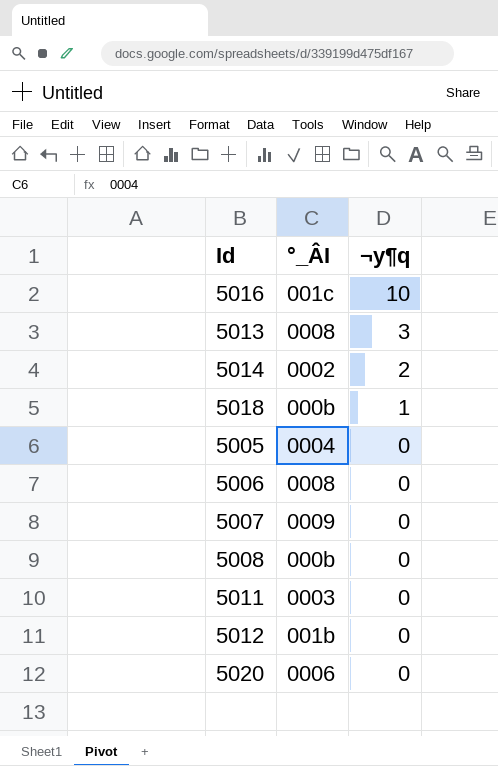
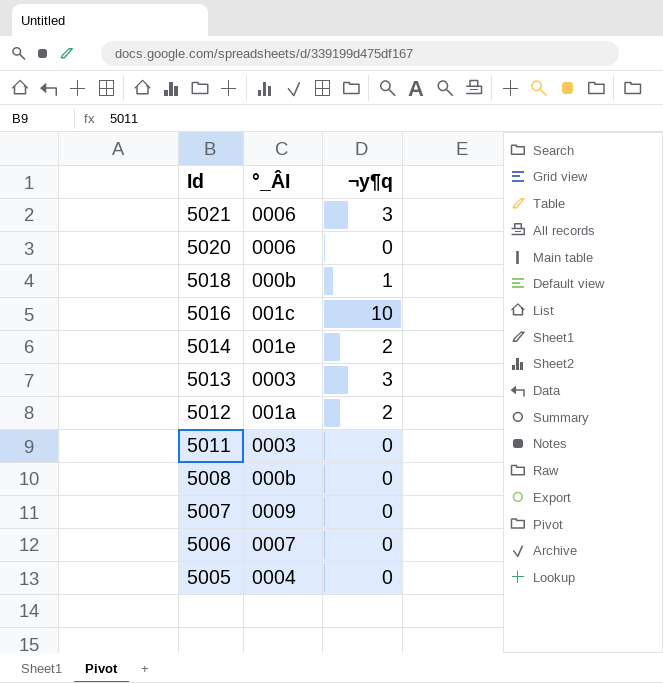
row order: ¬y¶q descending -> Id descending
row 5021: none -> 0006 | 3
5014 | °_ÂI: 0002 -> 001e
5013 | °_ÂI: 0008 -> 0003
5012 | °_ÂI: 001b -> 001a
5012 | ¬y¶q: 0 -> 2
5006 | °_ÂI: 0008 -> 0007

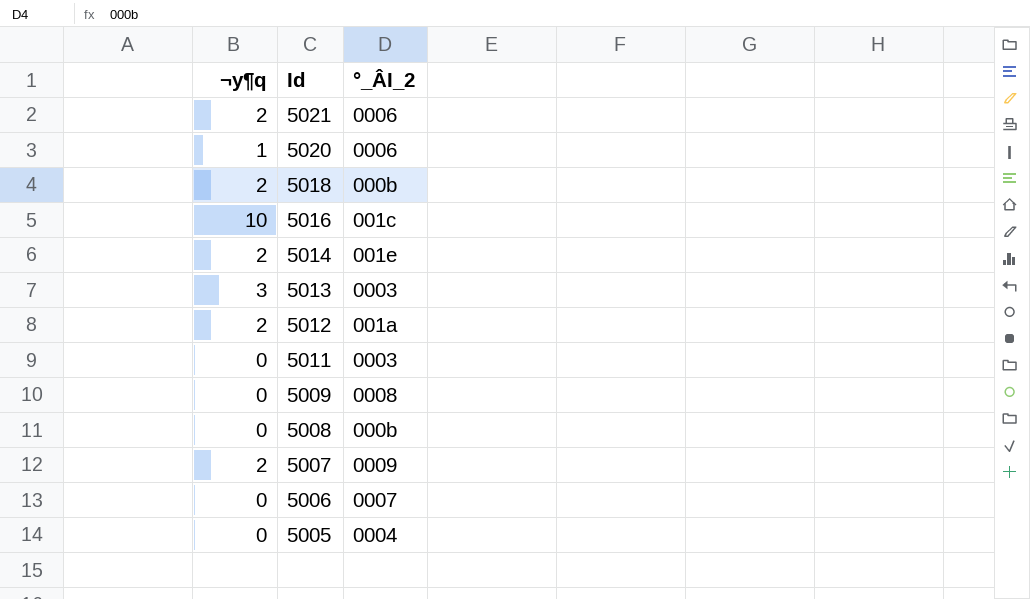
column ¬y¶q | position: 3 -> 1
column name: °_ÂI -> °_ÂI_2
5021 | ¬y¶q: 3 -> 2
5020 | ¬y¶q: 0 -> 1
5018 | ¬y¶q: 1 -> 2
row 5009: none -> 0 | 0008
5007 | ¬y¶q: 0 -> 2

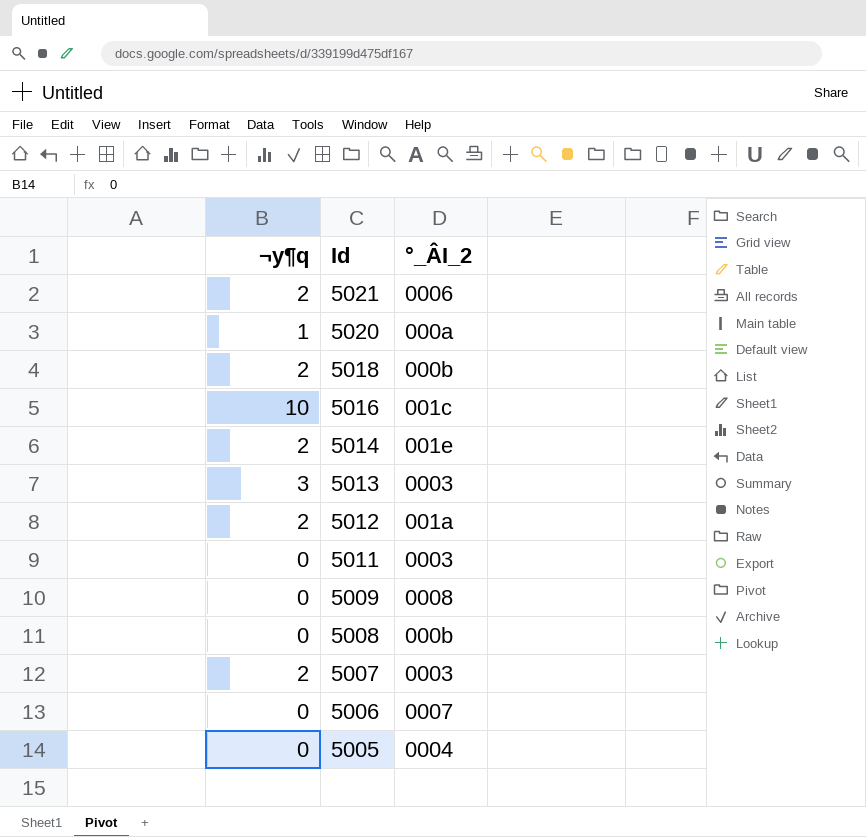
5020 | °_ÂI_2: 0006 -> 000a
5007 | °_ÂI_2: 0009 -> 0003

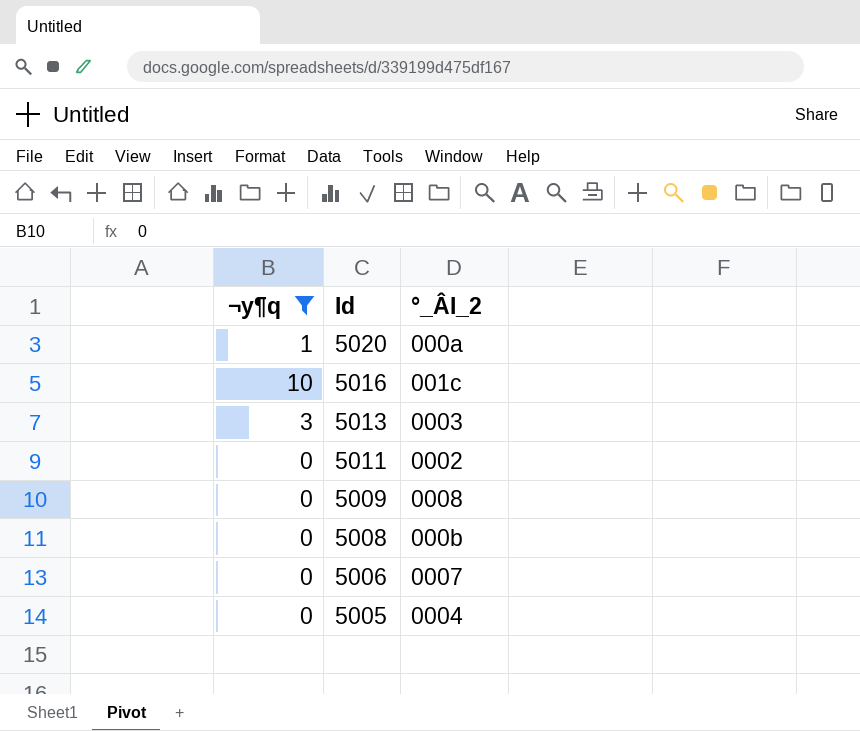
filter: none -> ¬y¶q != 2
5011 | °_ÂI_2: 0003 -> 0002

